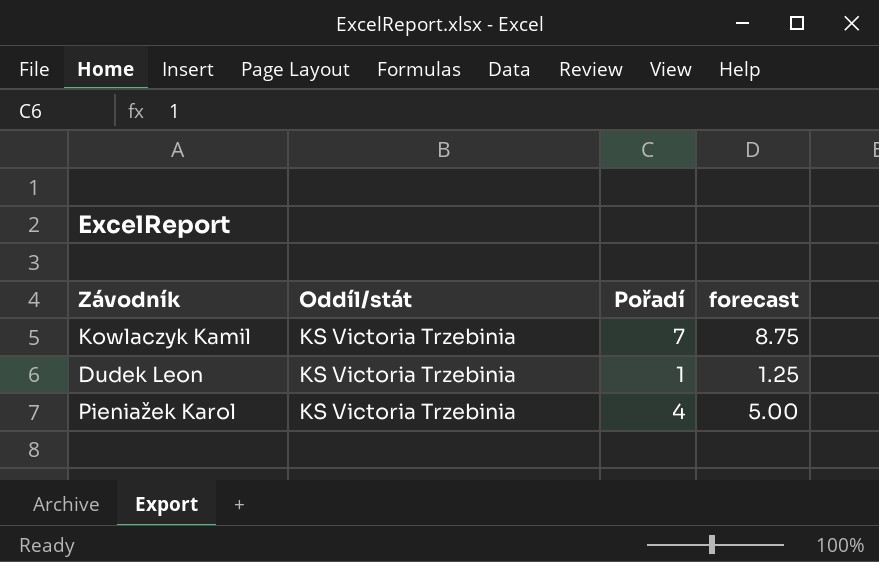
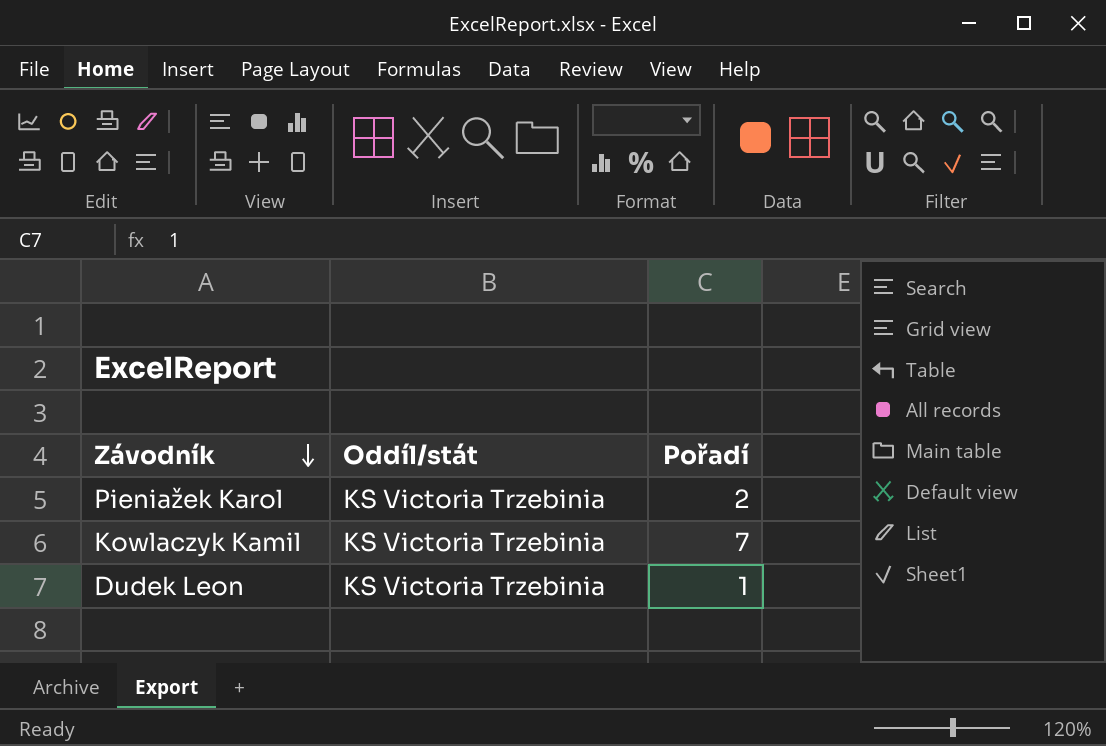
row order: none -> Závodník descending
column forecast | formula: [Pořadí] * 1.25 -> none
Pieniažek Karol | Pořadí: 4 -> 2

